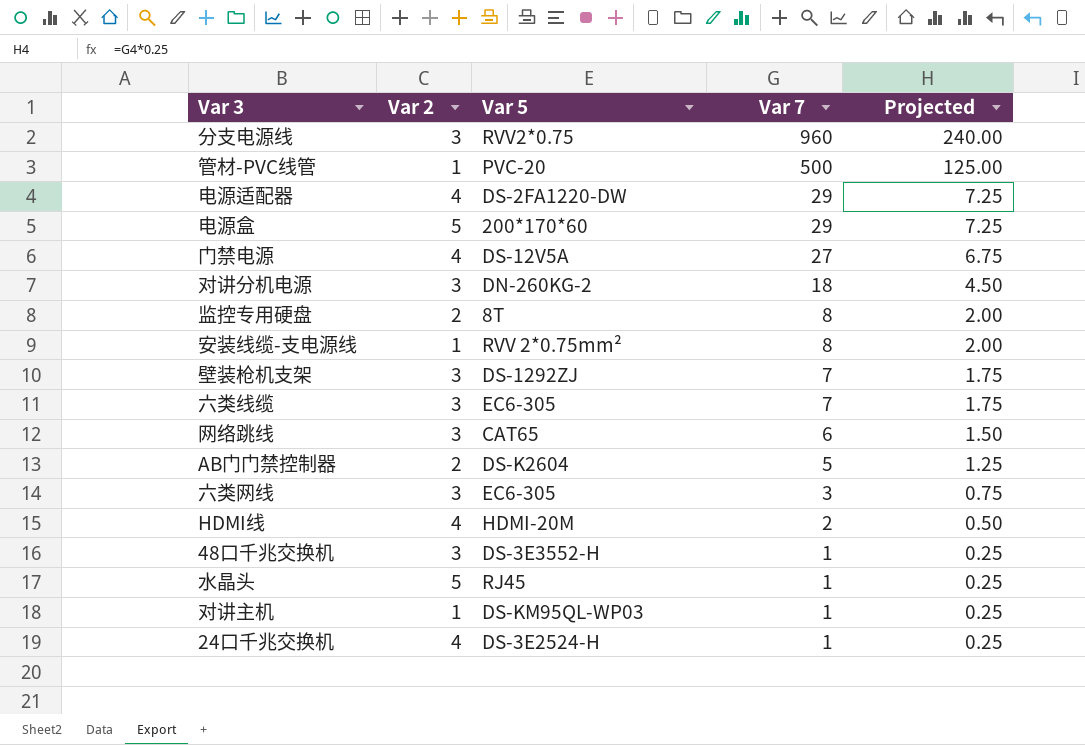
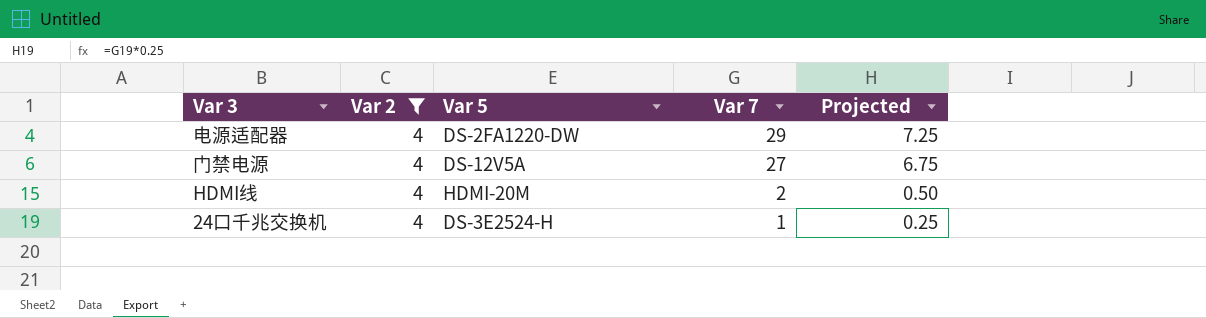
filter: none -> Var 2 = 4

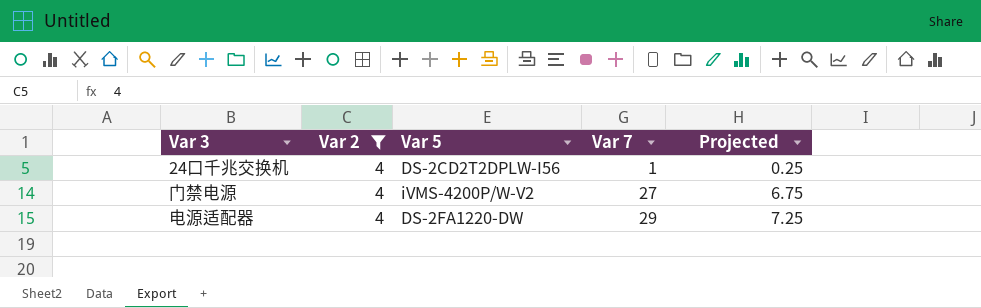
row order: Var 7 descending -> Var 7 ascending
row HDMI线: 4 | HDMI-20M | 2 | 0.50 -> none
24口千兆交换机 | Var 5: DS-3E2524-H -> DS-2CD2T2DPLW-I56
门禁电源 | Var 5: DS-12V5A -> iVMS-4200P/W-V2

